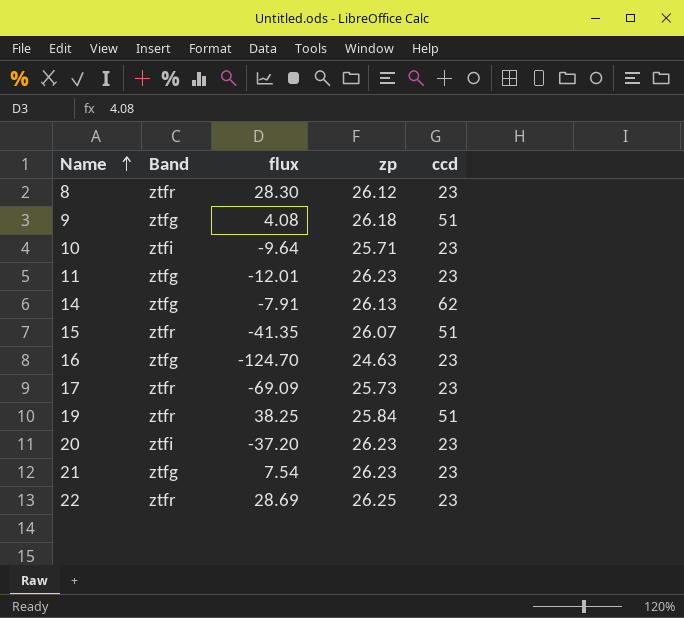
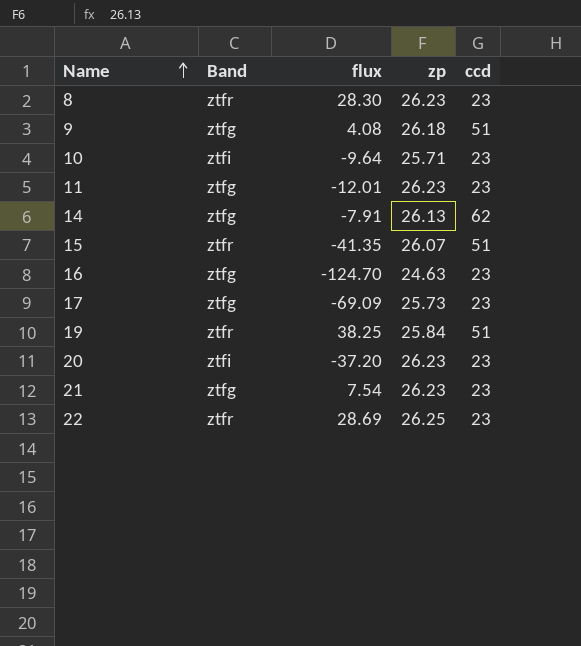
8 | zp: 26.12 -> 26.23
17 | Band: ztfr -> ztfg

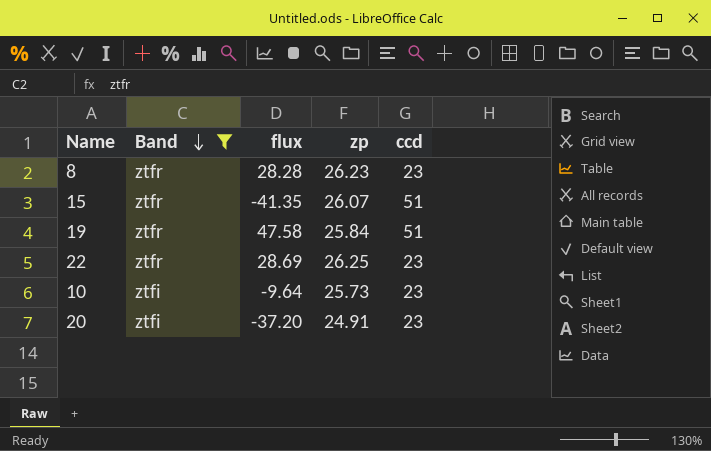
filter: none -> Band != ztfg
row order: Name ascending -> Band descending
8 | flux: 28.30 -> 28.28
19 | flux: 38.25 -> 47.58
10 | zp: 25.71 -> 25.73
20 | zp: 26.23 -> 24.91

